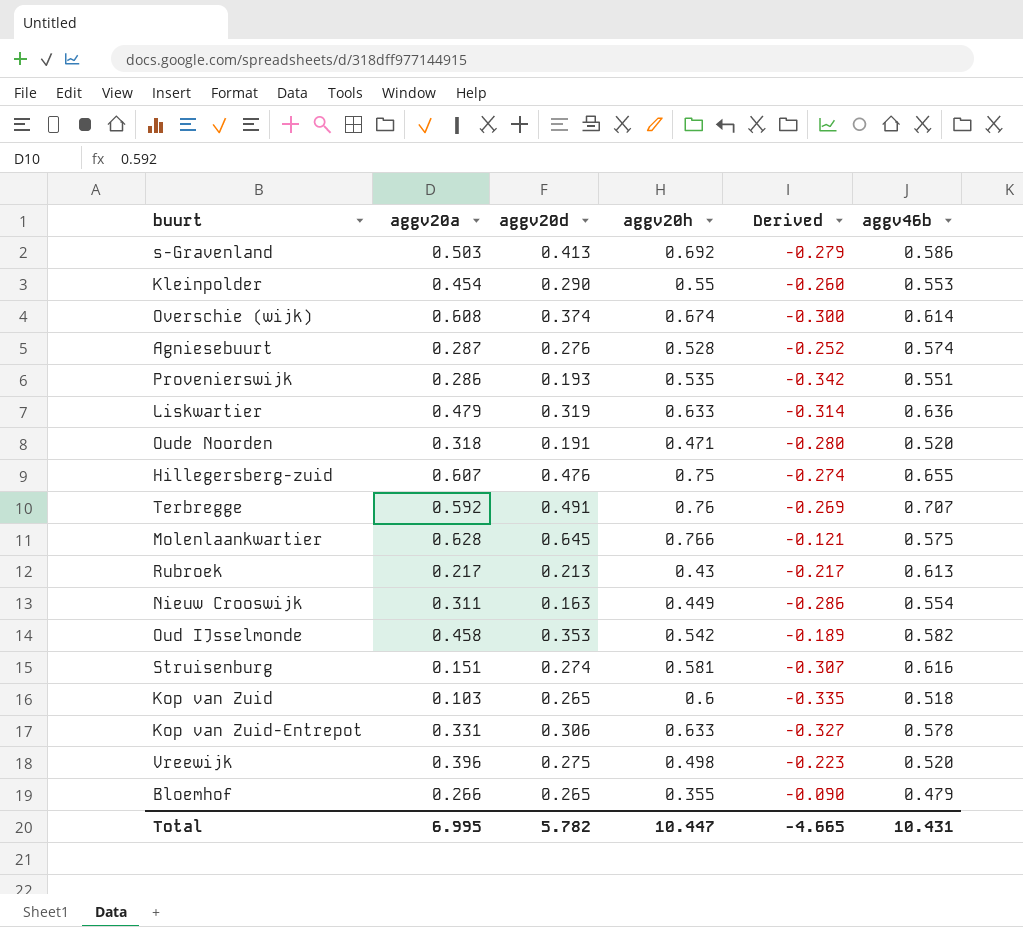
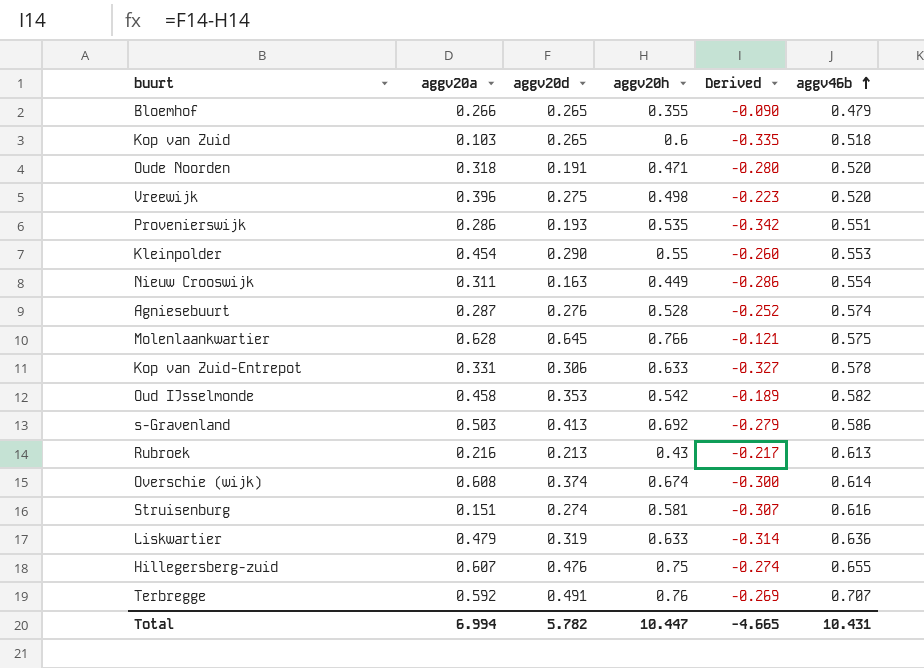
row order: none -> aggv46b ascending
Rubroek | aggv20a: 0.217 -> 0.216
Total | aggv20a: 6.995 -> 6.994

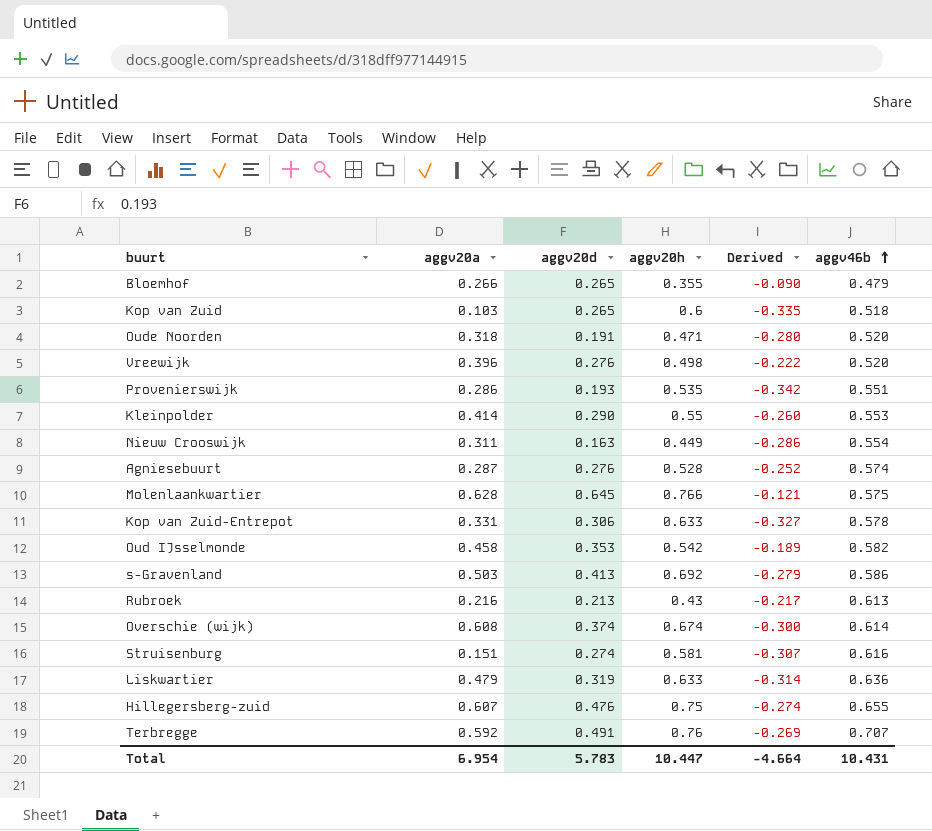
Vreewijk | aggv20d: 0.275 -> 0.276
Vreewijk | Derived: -0.223 -> -0.222
Kleinpolder | aggv20a: 0.454 -> 0.414
Total | aggv20a: 6.994 -> 6.954
Total | aggv20d: 5.782 -> 5.783
Total | Derived: -4.665 -> -4.664

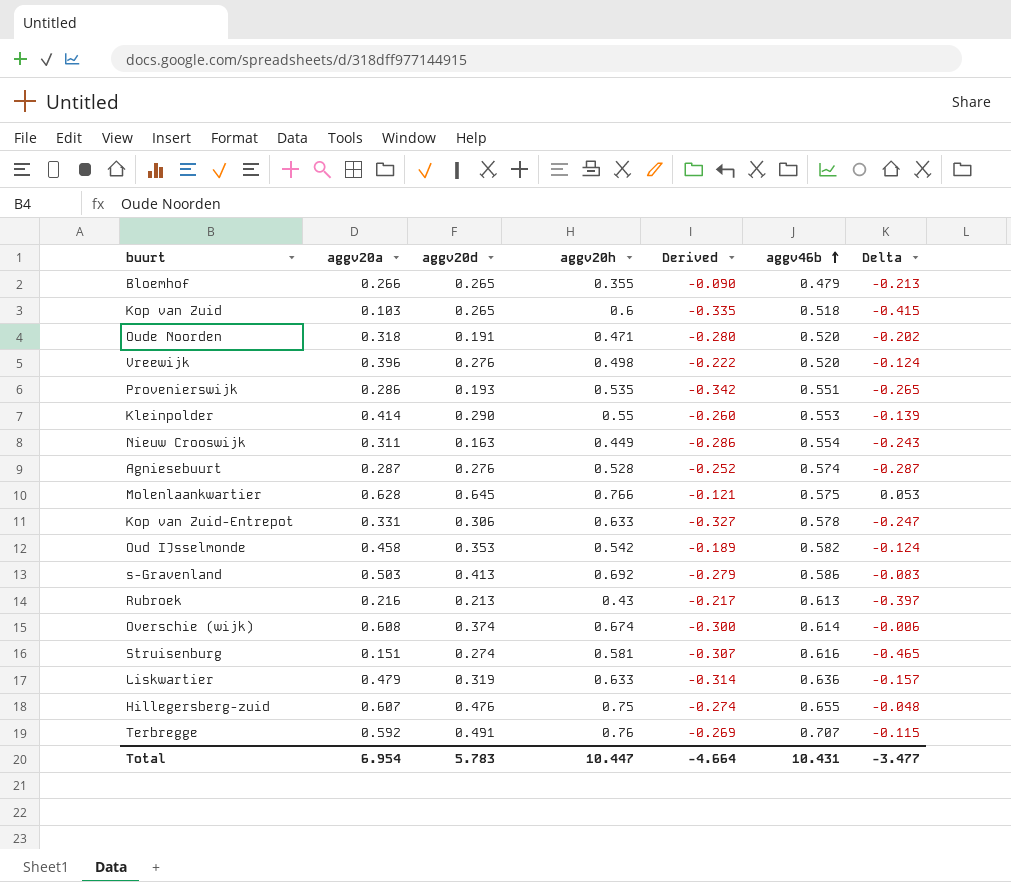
column Delta | formula: none -> [aggv20a] - [aggv46b]

